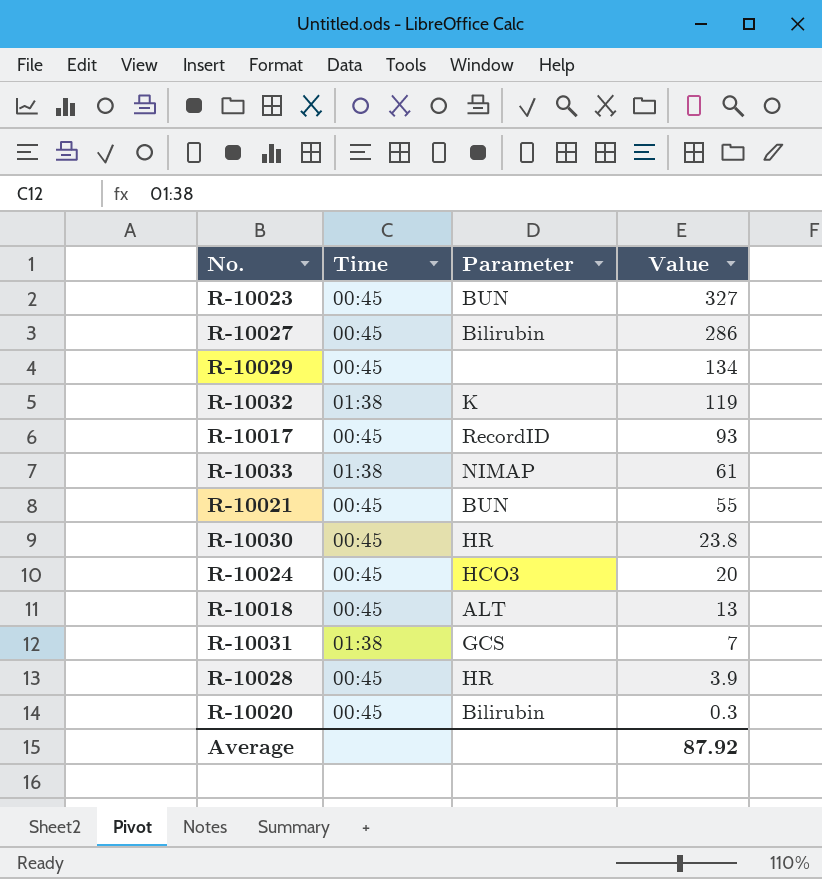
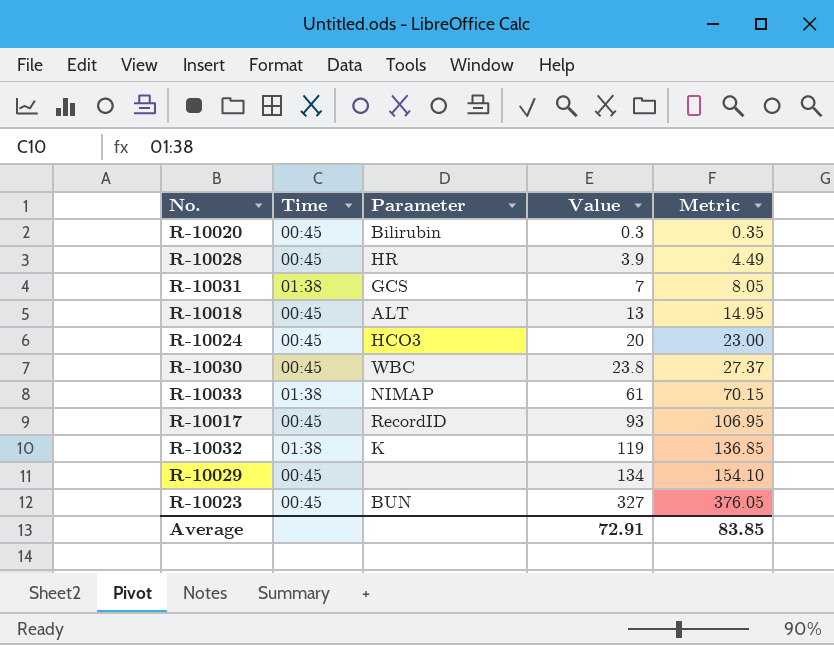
row order: Value descending -> Value ascending
column Metric | formula: none -> [Value] * 1.15
row R-10027: 00:45 | Bilirubin | 286 -> none
row R-10021: 00:45 | BUN | 55 -> none
R-10030 | Parameter: HR -> WBC
Average | Value: 87.92 -> 72.91

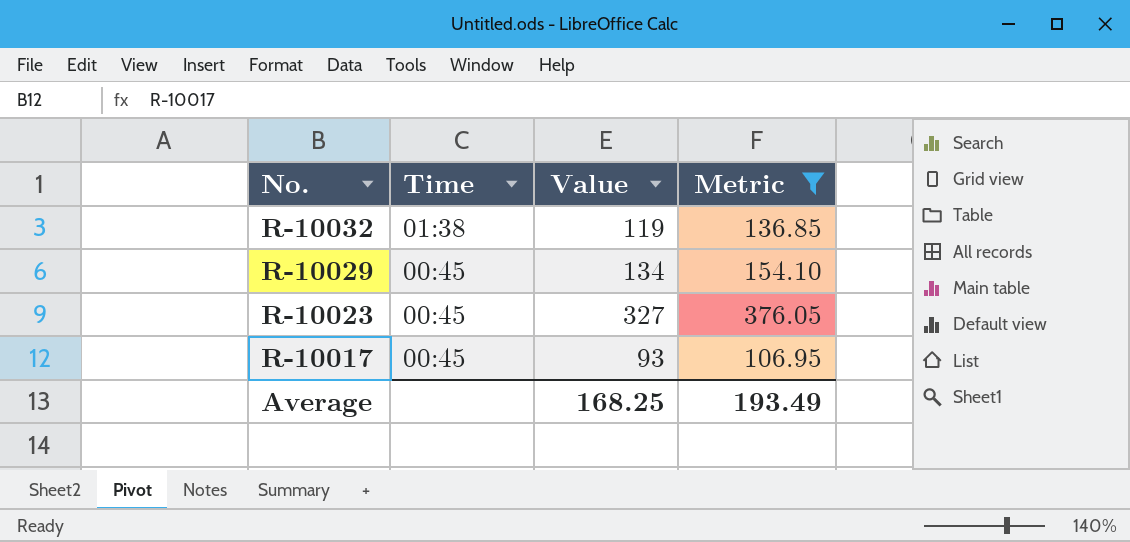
filter: none -> Metric >= 106.95
row order: Value ascending -> No. descending
column Parameter | position: 3 -> none
Average | Value: 72.91 -> 168.25
Average | Metric: 83.85 -> 193.49

